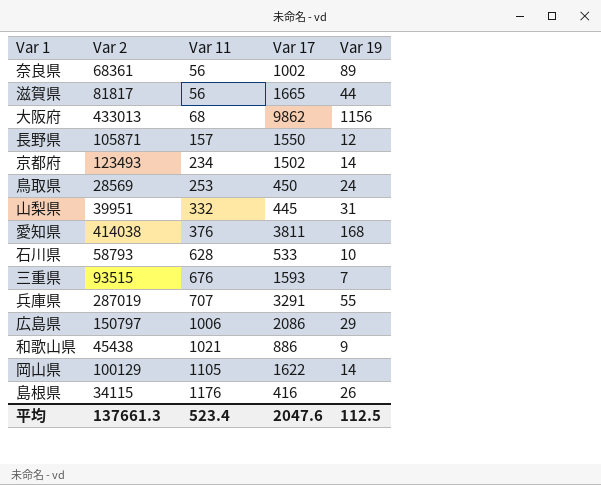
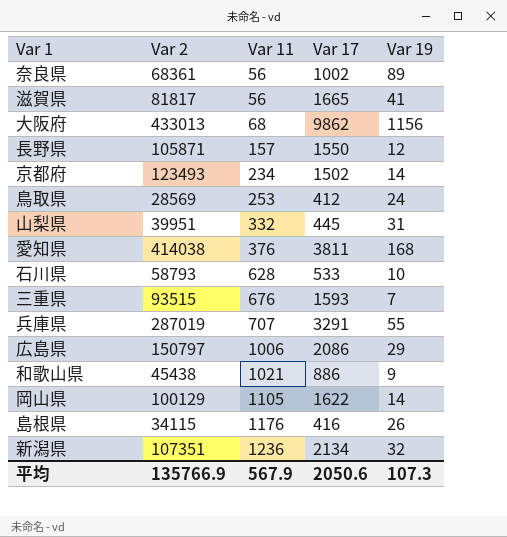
滋賀県 | Var 19: 44 -> 41
鳥取県 | Var 17: 450 -> 412
row 新潟県: none -> 107351 | 1236 | 2134 | 32
平均 | Var 2: 137661.3 -> 135766.9
平均 | Var 11: 523.4 -> 567.9
平均 | Var 17: 2047.6 -> 2050.6
平均 | Var 19: 112.5 -> 107.3

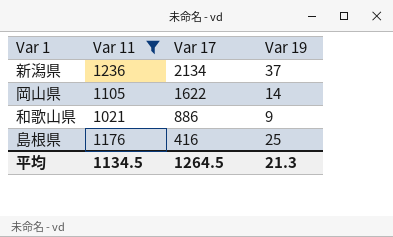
filter: none -> Var 11 >= 1021
row order: Var 11 ascending -> Var 17 descending
column Var 2 | position: 2 -> none
新潟県 | Var 19: 32 -> 37
島根県 | Var 19: 26 -> 25
平均 | Var 11: 567.9 -> 1134.5
平均 | Var 17: 2050.6 -> 1264.5
平均 | Var 19: 107.3 -> 21.3

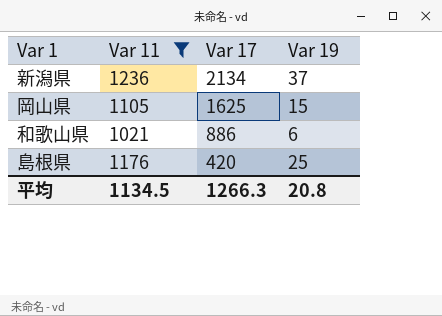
岡山県 | Var 17: 1622 -> 1625
岡山県 | Var 19: 14 -> 15
和歌山県 | Var 19: 9 -> 6
島根県 | Var 17: 416 -> 420
平均 | Var 17: 1264.5 -> 1266.3
平均 | Var 19: 21.3 -> 20.8

